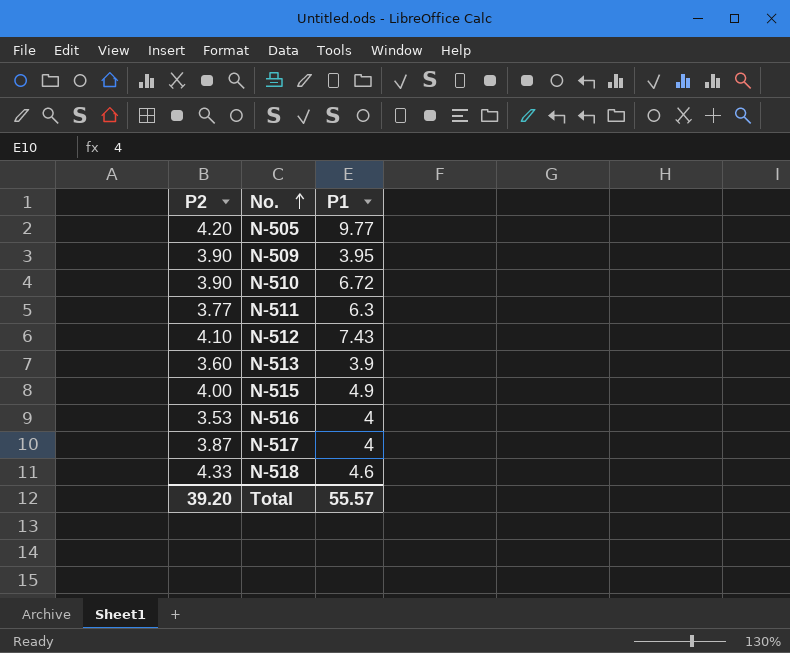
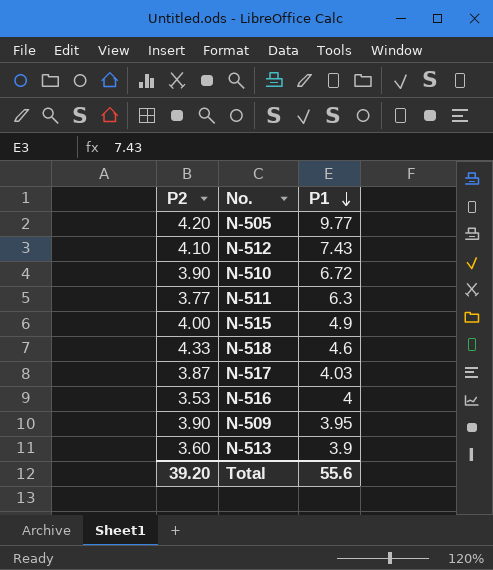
row order: No. ascending -> P1 descending
N-517 | P1: 4 -> 4.03
Total | P1: 55.57 -> 55.6

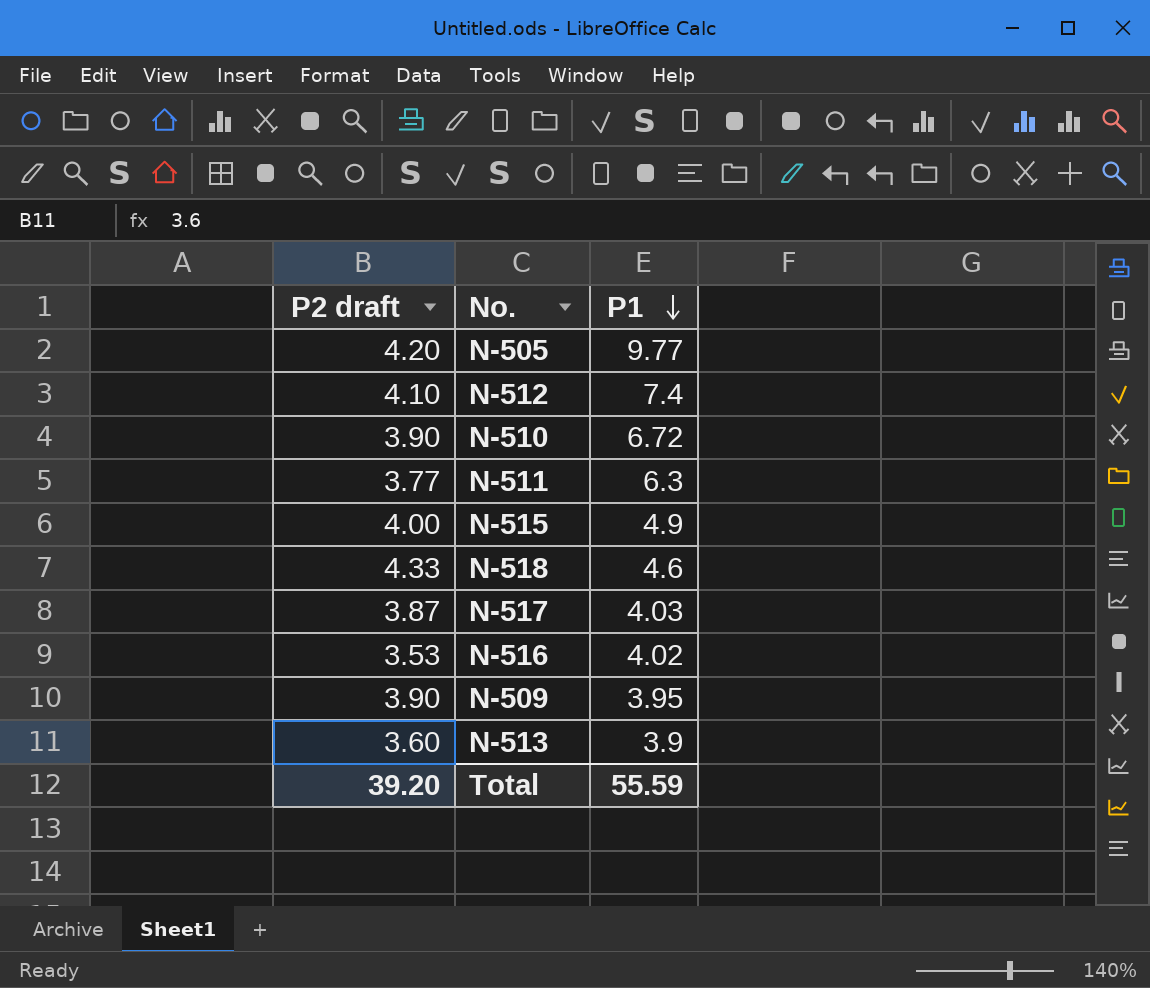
column name: P2 -> P2 draft
N-512 | P1: 7.43 -> 7.4
N-516 | P1: 4 -> 4.02
Total | P1: 55.6 -> 55.59

